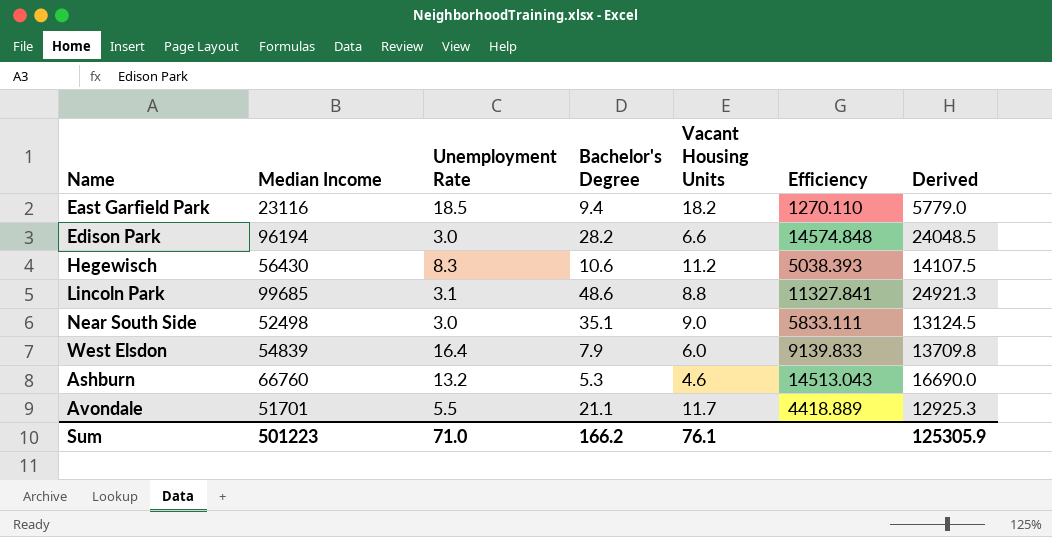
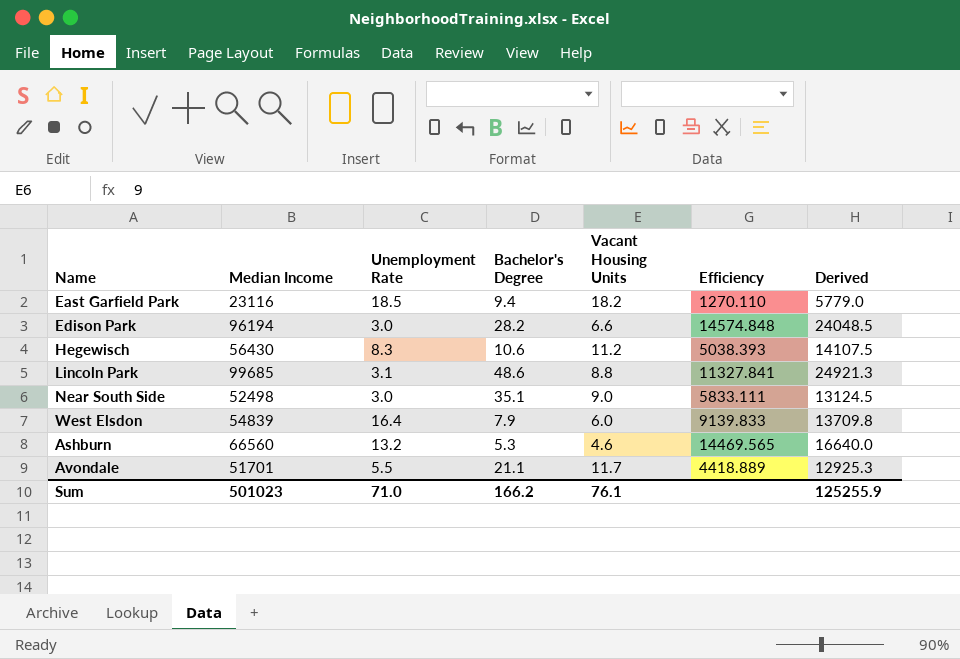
Ashburn | Median Income: 66760 -> 66560
Ashburn | Efficiency: 14513.043 -> 14469.565
Ashburn | Derived: 16690.0 -> 16640.0
Sum | Median Income: 501223 -> 501023
Sum | Derived: 125305.9 -> 125255.9

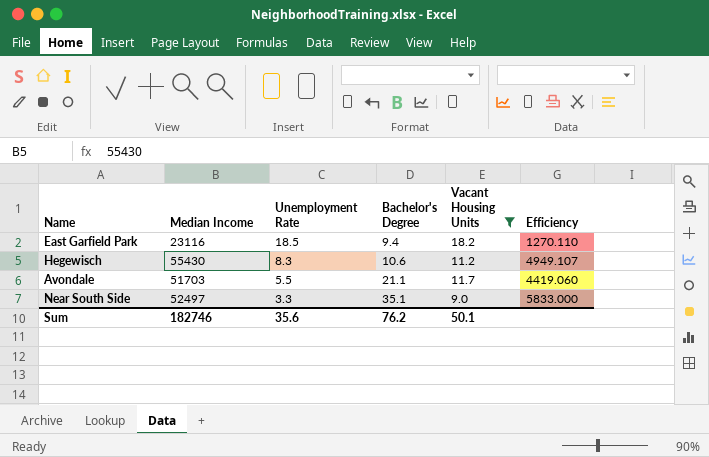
filter: none -> Vacant Housing Units >= 9.0
row order: none -> Unemployment Rate descending
column Derived | formula: [Median Income] * 0.25 -> none
Hegewisch | Median Income: 56430 -> 55430
Hegewisch | Efficiency: 5038.393 -> 4949.107
Avondale | Median Income: 51701 -> 51703
Avondale | Efficiency: 4418.889 -> 4419.060
Near South Side | Median Income: 52498 -> 52497
Near South Side | Unemployment Rate: 3.0 -> 3.3
Near South Side | Efficiency: 5833.111 -> 5833.000
Sum | Median Income: 501023 -> 182746
Sum | Unemployment Rate: 71.0 -> 35.6
Sum | Bachelor's Degree: 166.2 -> 76.2
Sum | Vacant Housing Units: 76.1 -> 50.1

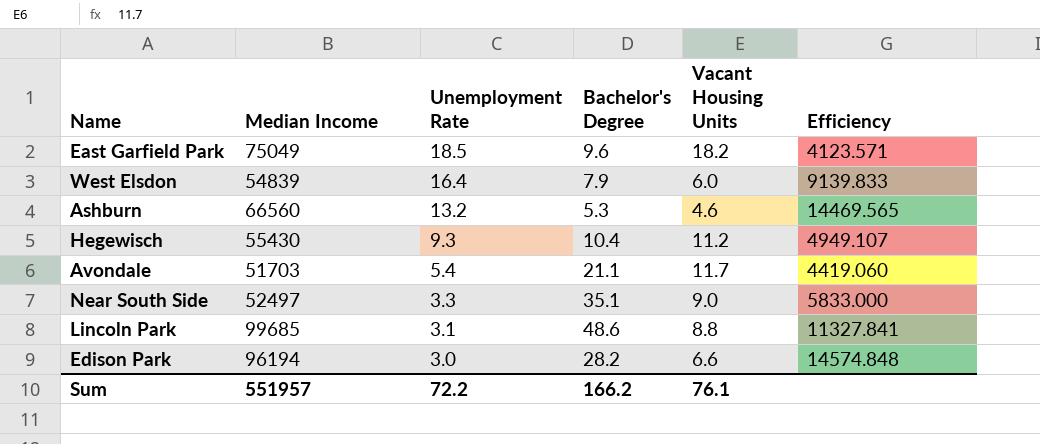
filter: Vacant Housing Units >= 9.0 -> none
East Garfield Park | Median Income: 23116 -> 75049
East Garfield Park | Bachelor's Degree: 9.4 -> 9.6
East Garfield Park | Efficiency: 1270.110 -> 4123.571
Hegewisch | Unemployment Rate: 8.3 -> 9.3
Hegewisch | Bachelor's Degree: 10.6 -> 10.4
Avondale | Unemployment Rate: 5.5 -> 5.4
Sum | Median Income: 182746 -> 551957
Sum | Unemployment Rate: 35.6 -> 72.2
Sum | Bachelor's Degree: 76.2 -> 166.2
Sum | Vacant Housing Units: 50.1 -> 76.1

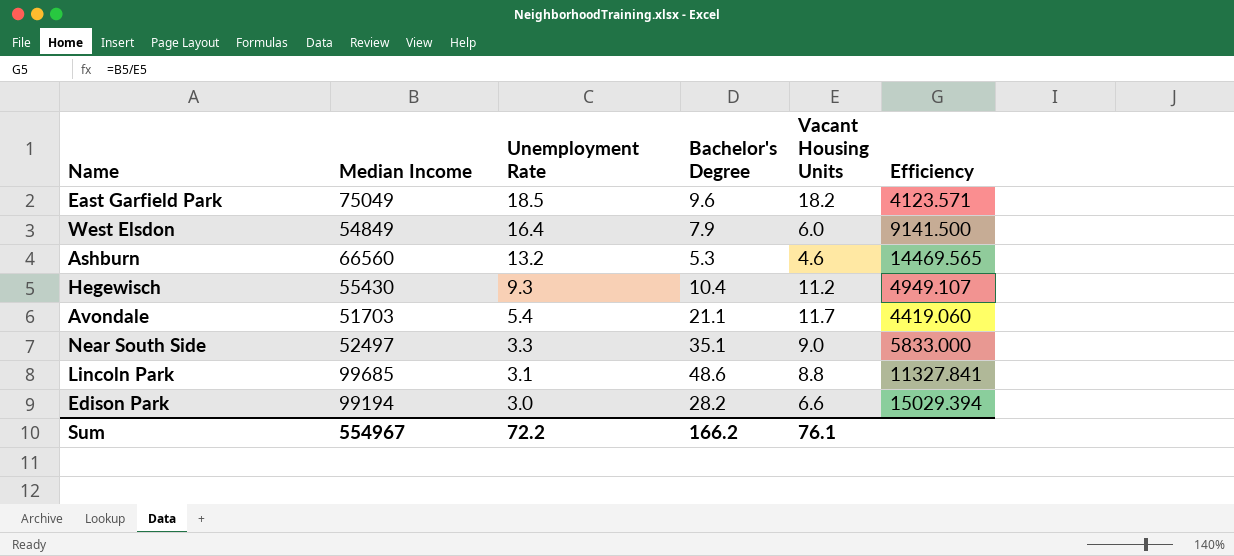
West Elsdon | Median Income: 54839 -> 54849
West Elsdon | Efficiency: 9139.833 -> 9141.500
Edison Park | Median Income: 96194 -> 99194
Edison Park | Efficiency: 14574.848 -> 15029.394
Sum | Median Income: 551957 -> 554967

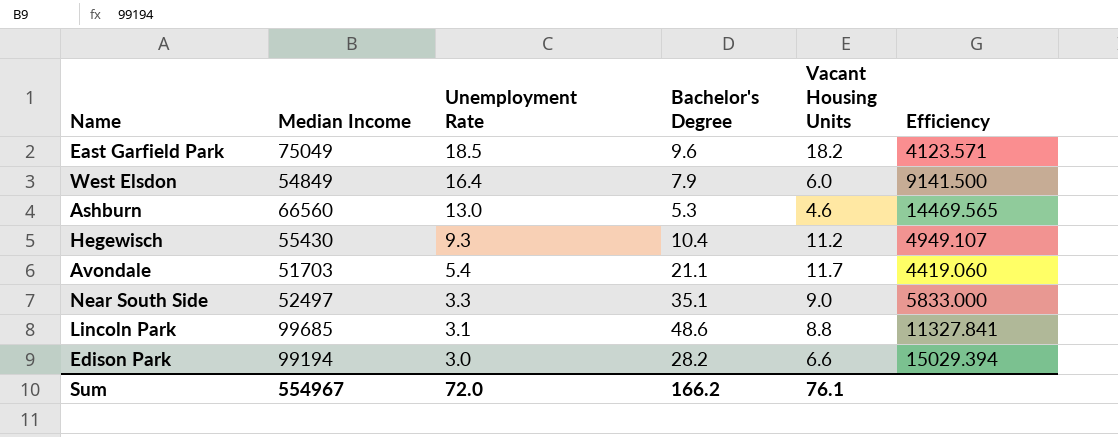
Ashburn | Unemployment Rate: 13.2 -> 13.0
Sum | Unemployment Rate: 72.2 -> 72.0

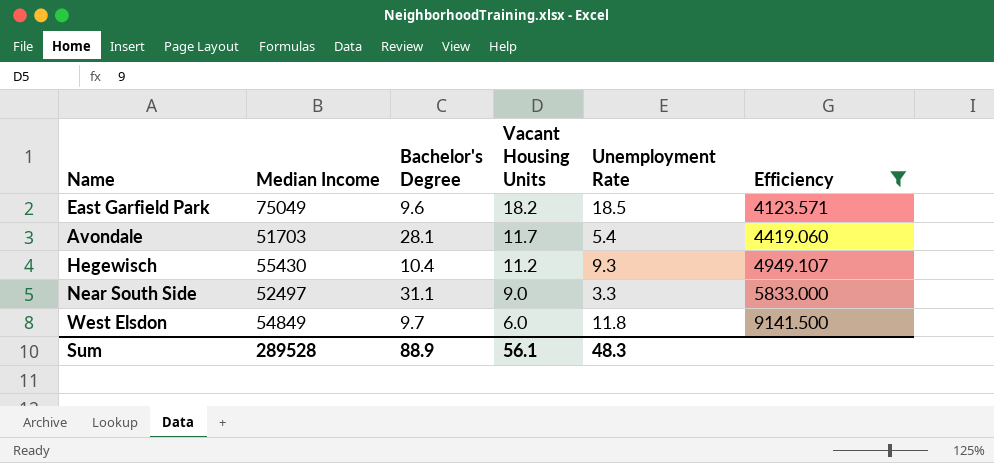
filter: none -> Efficiency <= 9141.500
row order: Unemployment Rate descending -> Vacant Housing Units descending
column Unemployment Rate | position: 3 -> 5
Avondale | Bachelor's Degree: 21.1 -> 28.1
Near South Side | Bachelor's Degree: 35.1 -> 31.1
West Elsdon | Bachelor's Degree: 7.9 -> 9.7
West Elsdon | Unemployment Rate: 16.4 -> 11.8
Sum | Median Income: 554967 -> 289528
Sum | Bachelor's Degree: 166.2 -> 88.9
Sum | Vacant Housing Units: 76.1 -> 56.1
Sum | Unemployment Rate: 72.0 -> 48.3

